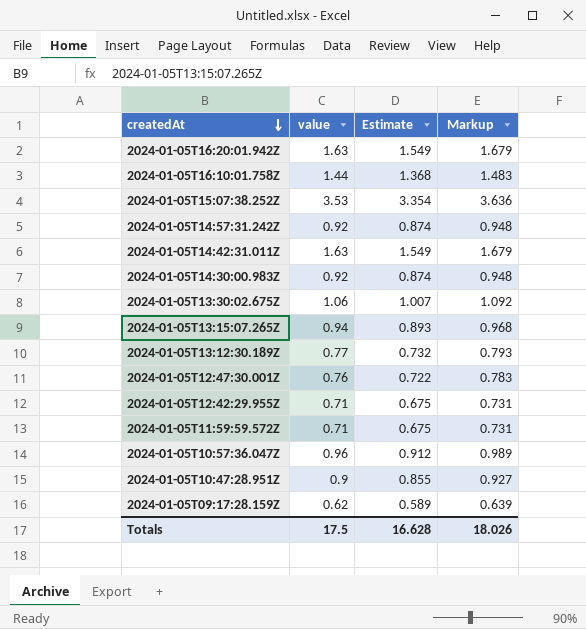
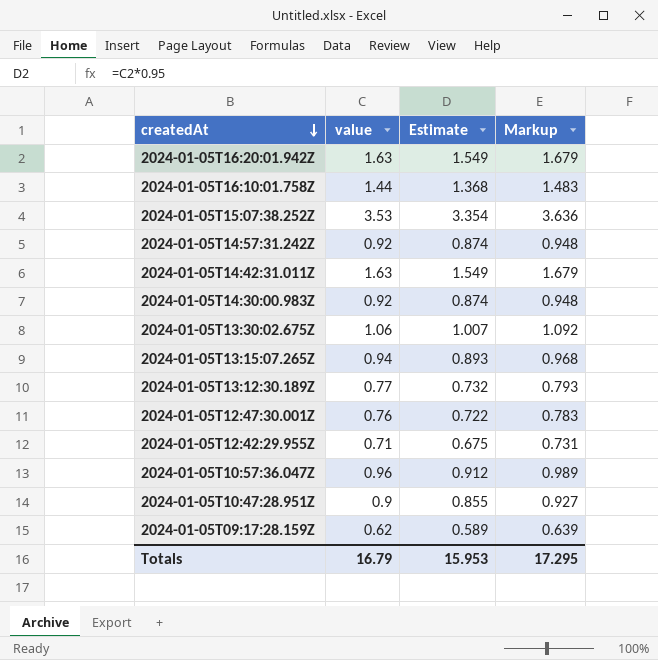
row 2024-01-05T11:59:59.572Z: 0.71 | 0.675 | 0.731 -> none
Totals | value: 17.5 -> 16.79
Totals | Estimate: 16.628 -> 15.953
Totals | Markup: 18.026 -> 17.295

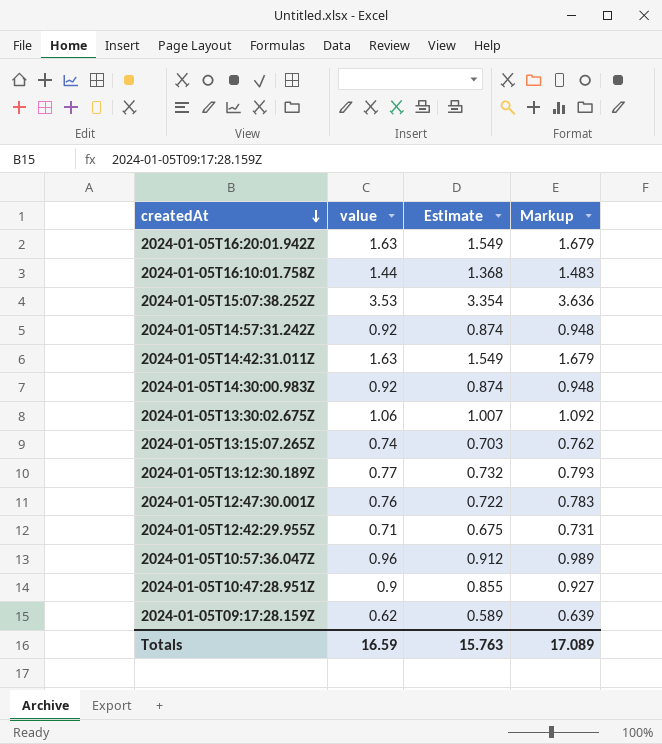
2024-01-05T13:15:07.265Z | value: 0.94 -> 0.74
2024-01-05T13:15:07.265Z | Estimate: 0.893 -> 0.703
2024-01-05T13:15:07.265Z | Markup: 0.968 -> 0.762
Totals | value: 16.79 -> 16.59
Totals | Estimate: 15.953 -> 15.763
Totals | Markup: 17.295 -> 17.089

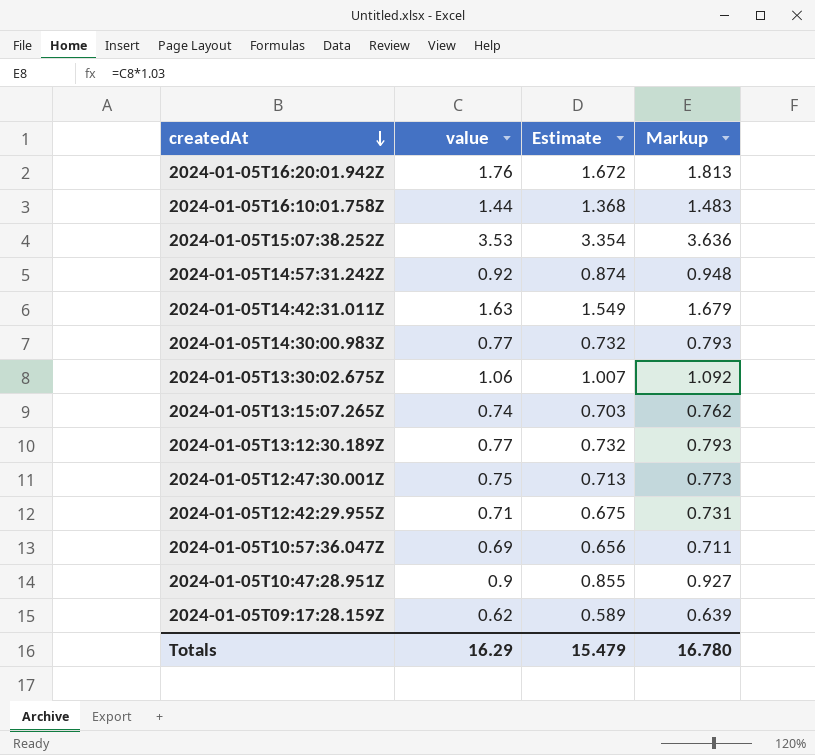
2024-01-05T16:20:01.942Z | value: 1.63 -> 1.76
2024-01-05T16:20:01.942Z | Estimate: 1.549 -> 1.672
2024-01-05T16:20:01.942Z | Markup: 1.679 -> 1.813
2024-01-05T14:30:00.983Z | value: 0.92 -> 0.77
2024-01-05T14:30:00.983Z | Estimate: 0.874 -> 0.732
2024-01-05T14:30:00.983Z | Markup: 0.948 -> 0.793
2024-01-05T12:47:30.001Z | value: 0.76 -> 0.75
2024-01-05T12:47:30.001Z | Estimate: 0.722 -> 0.713
2024-01-05T12:47:30.001Z | Markup: 0.783 -> 0.773
2024-01-05T10:57:36.047Z | value: 0.96 -> 0.69
2024-01-05T10:57:36.047Z | Estimate: 0.912 -> 0.656
2024-01-05T10:57:36.047Z | Markup: 0.989 -> 0.711
Totals | value: 16.59 -> 16.29
Totals | Estimate: 15.763 -> 15.479
Totals | Markup: 17.089 -> 16.780

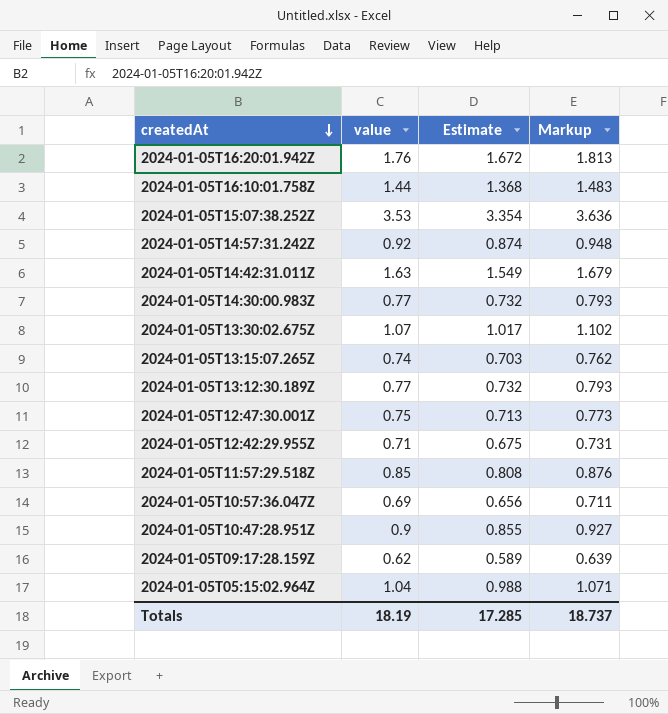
2024-01-05T13:30:02.675Z | value: 1.06 -> 1.07
2024-01-05T13:30:02.675Z | Estimate: 1.007 -> 1.017
2024-01-05T13:30:02.675Z | Markup: 1.092 -> 1.102
row 2024-01-05T11:57:29.518Z: none -> 0.85 | 0.808 | 0.876
row 2024-01-05T05:15:02.964Z: none -> 1.04 | 0.988 | 1.071
Totals | value: 16.29 -> 18.19
Totals | Estimate: 15.479 -> 17.285
Totals | Markup: 16.780 -> 18.737

